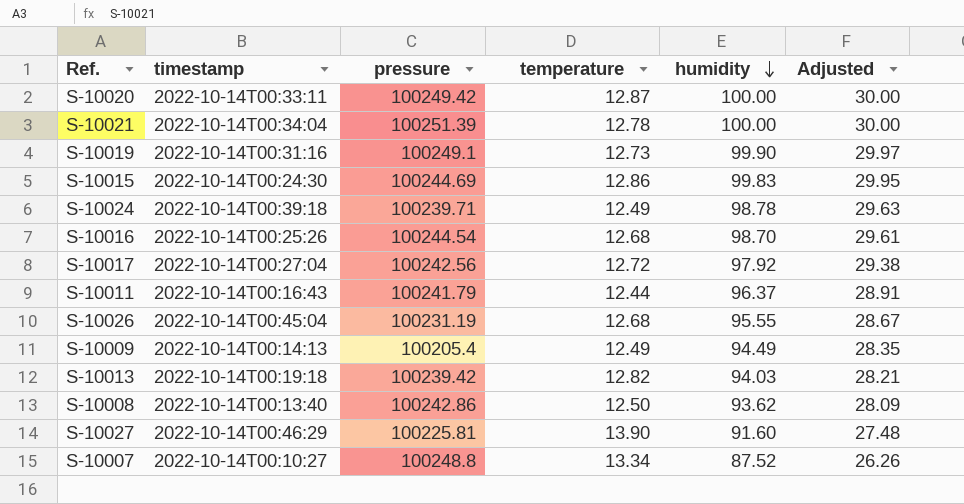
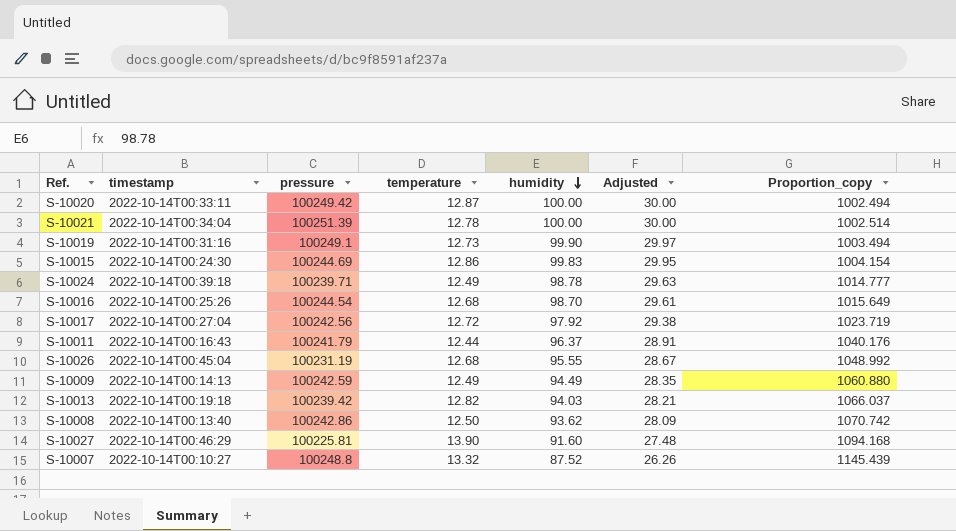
column Proportion_copy | formula: none -> [pressure] / [humidity]
S-10009 | pressure: 100205.4 -> 100242.59
S-10007 | temperature: 13.34 -> 13.32

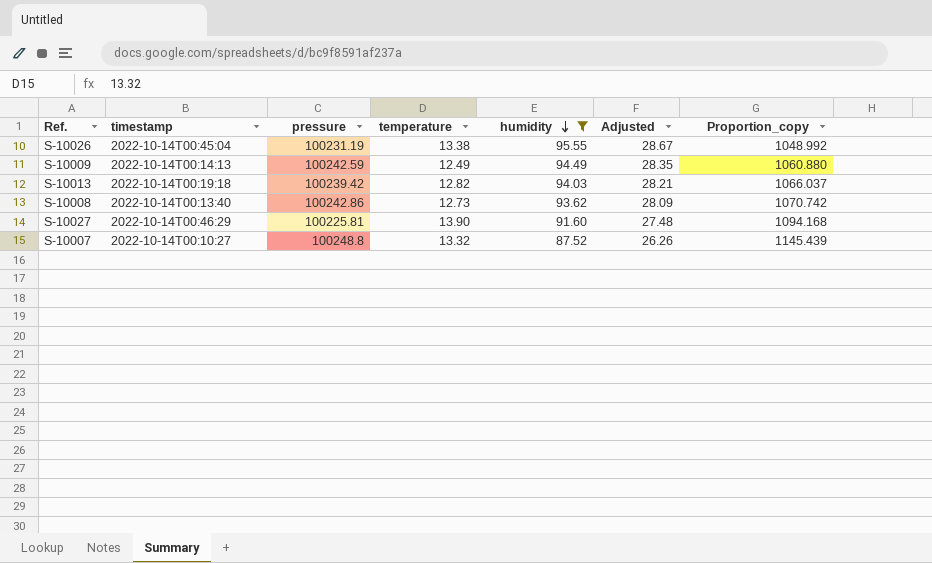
filter: none -> humidity <= 95.55
S-10026 | temperature: 12.68 -> 13.38
S-10008 | temperature: 12.50 -> 12.73

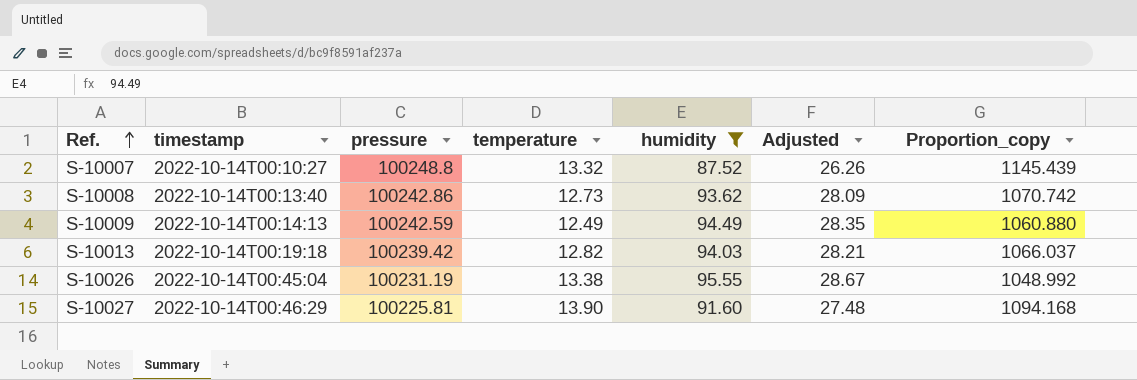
row order: humidity descending -> Ref. ascending

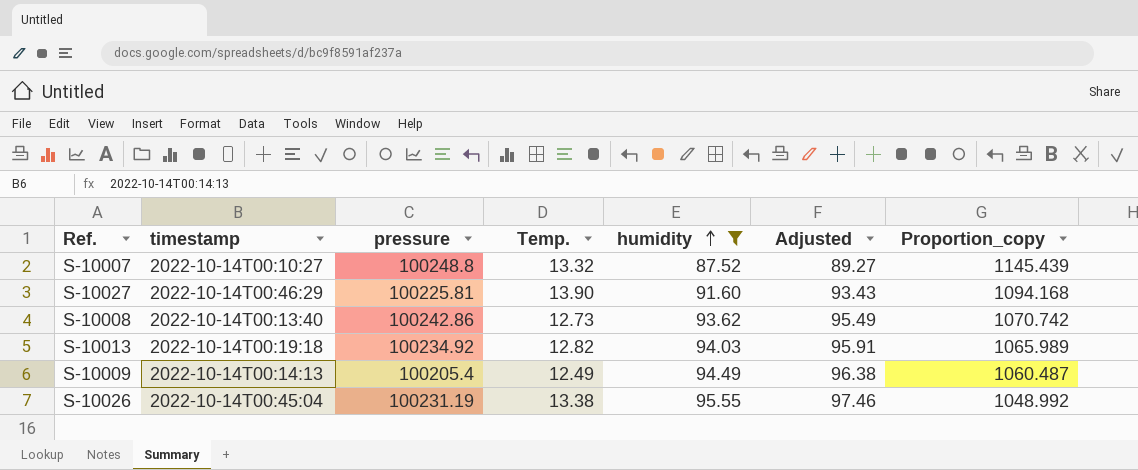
row order: Ref. ascending -> humidity ascending
column name: temperature -> Temp.
column Adjusted | formula: [humidity] * 0.3 -> [humidity] * 1.02
S-10013 | pressure: 100239.42 -> 100234.92
S-10013 | Proportion_copy: 1066.037 -> 1065.989
S-10009 | pressure: 100242.59 -> 100205.4
S-10009 | Proportion_copy: 1060.880 -> 1060.487

